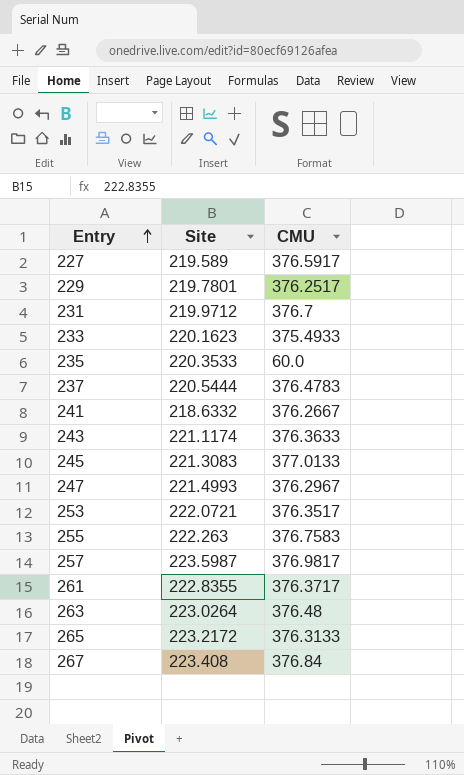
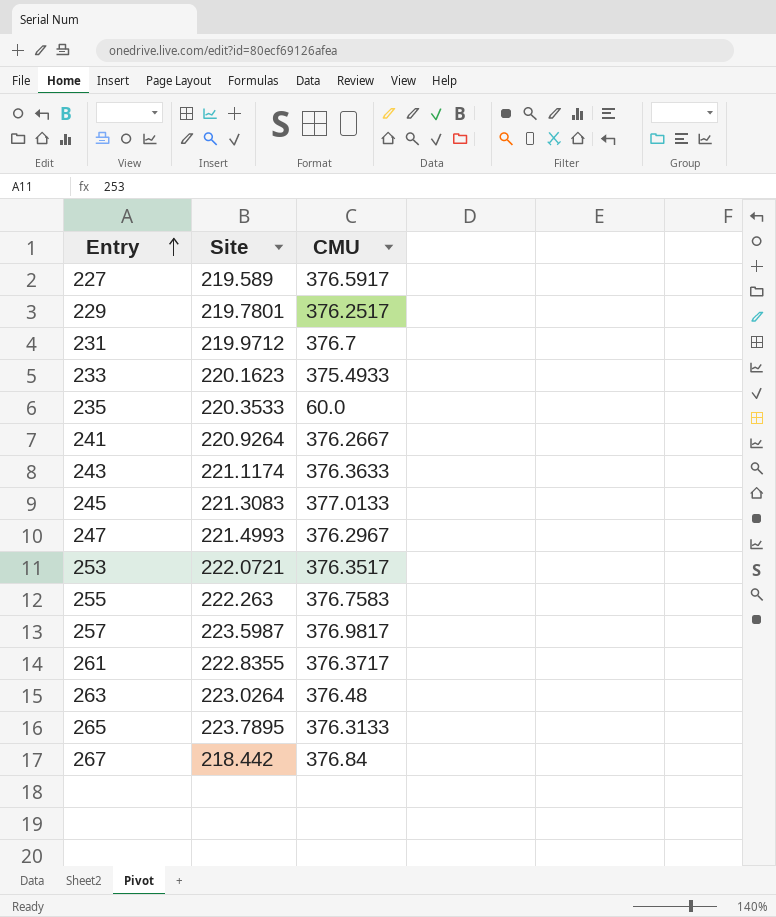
row 237: 220.5444 | 376.4783 -> none
241 | Site: 218.6332 -> 220.9264
265 | Site: 223.2172 -> 223.7895
267 | Site: 223.408 -> 218.442

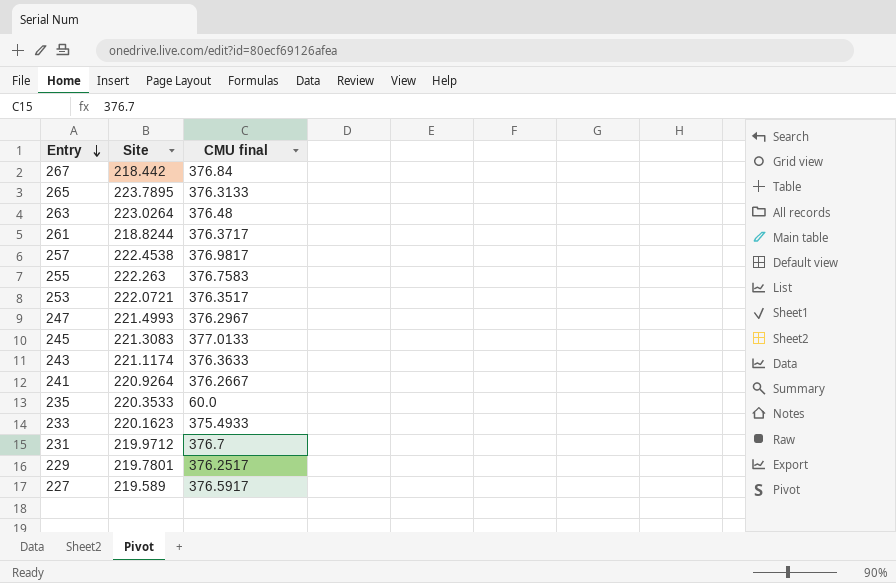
row order: Entry ascending -> Entry descending
column name: CMU -> CMU final
261 | Site: 222.8355 -> 218.8244
257 | Site: 223.5987 -> 222.4538

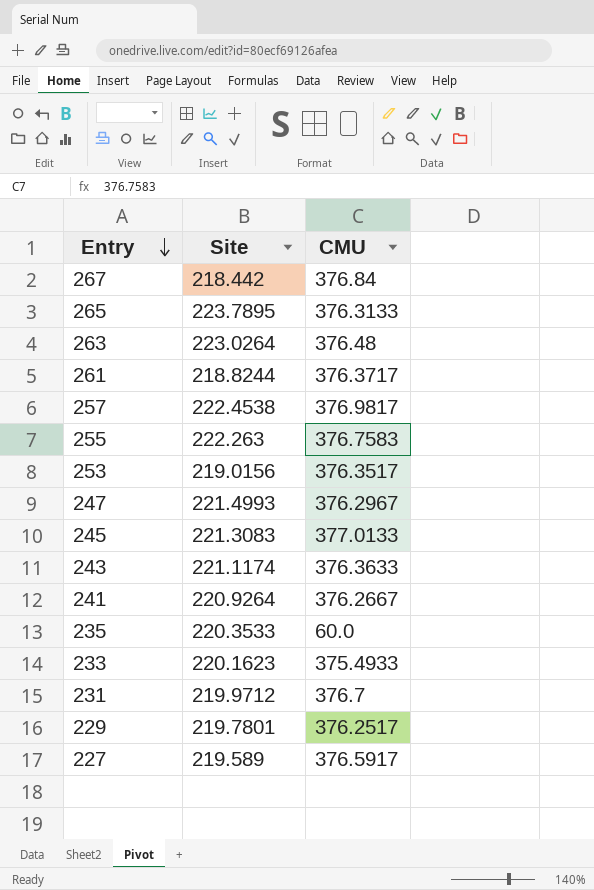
column name: CMU final -> CMU
253 | Site: 222.0721 -> 219.0156

